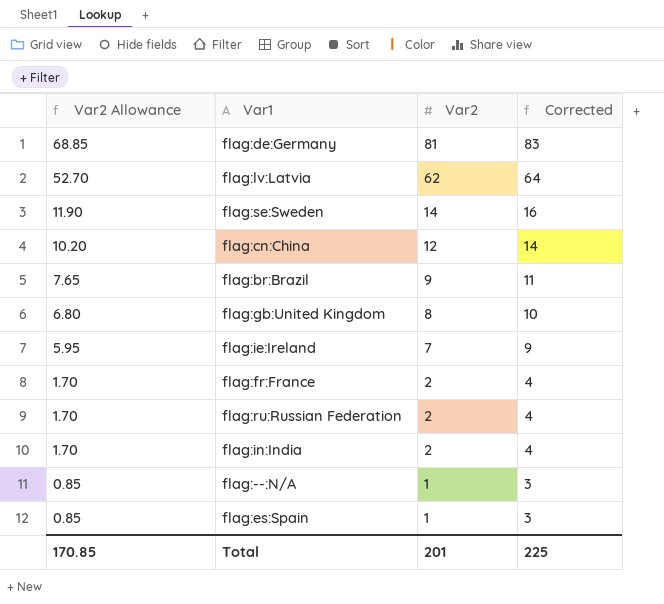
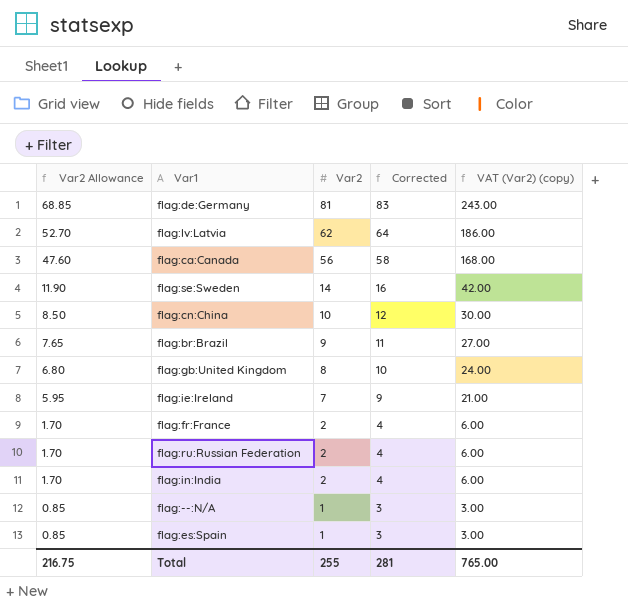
column VAT (Var2) (copy) | formula: none -> [Var2] * 3
row flag:ca:Canada: none -> 47.60 | 56 | 58 | 168.00
flag:cn:China | Var2 Allowance: 10.20 -> 8.50
flag:cn:China | Var2: 12 -> 10
flag:cn:China | Corrected: 14 -> 12
Total | Var2 Allowance: 170.85 -> 216.75
Total | Var2: 201 -> 255
Total | Corrected: 225 -> 281

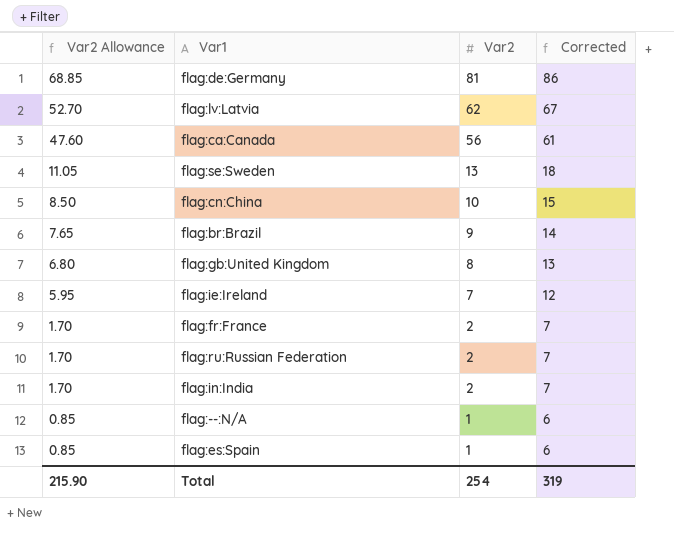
column VAT (Var2) (copy) | formula: [Var2] * 3 -> none
column Corrected | formula: [Var2] + 2 -> [Var2] + 5
flag:se:Sweden | Var2 Allowance: 11.90 -> 11.05
flag:se:Sweden | Var2: 14 -> 13
Total | Var2 Allowance: 216.75 -> 215.90
Total | Var2: 255 -> 254
Total | Corrected: 281 -> 319

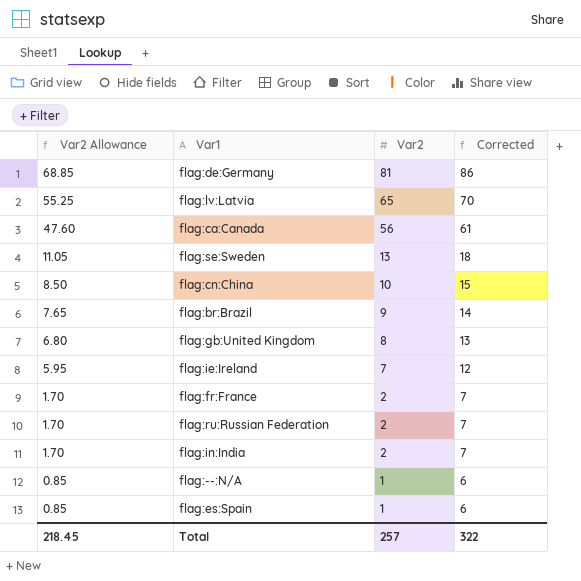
flag:lv:Latvia | Var2 Allowance: 52.70 -> 55.25
flag:lv:Latvia | Var2: 62 -> 65
flag:lv:Latvia | Corrected: 67 -> 70
Total | Var2 Allowance: 215.90 -> 218.45
Total | Var2: 254 -> 257
Total | Corrected: 319 -> 322

